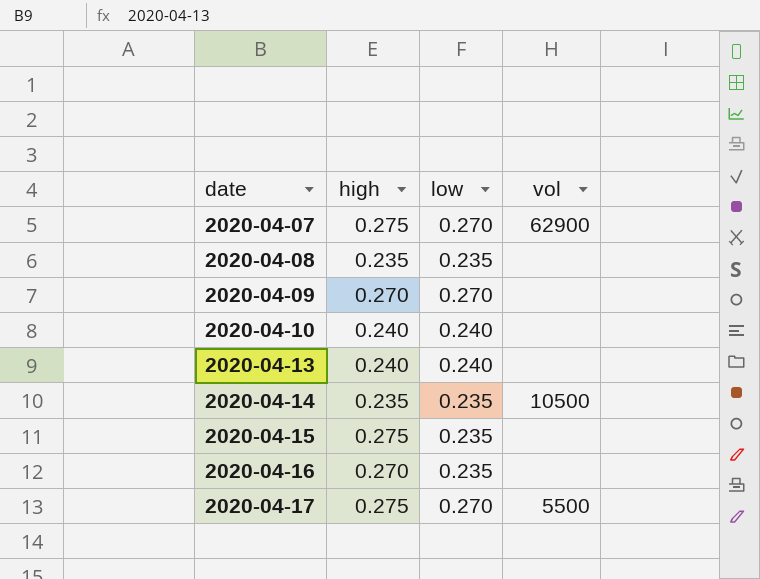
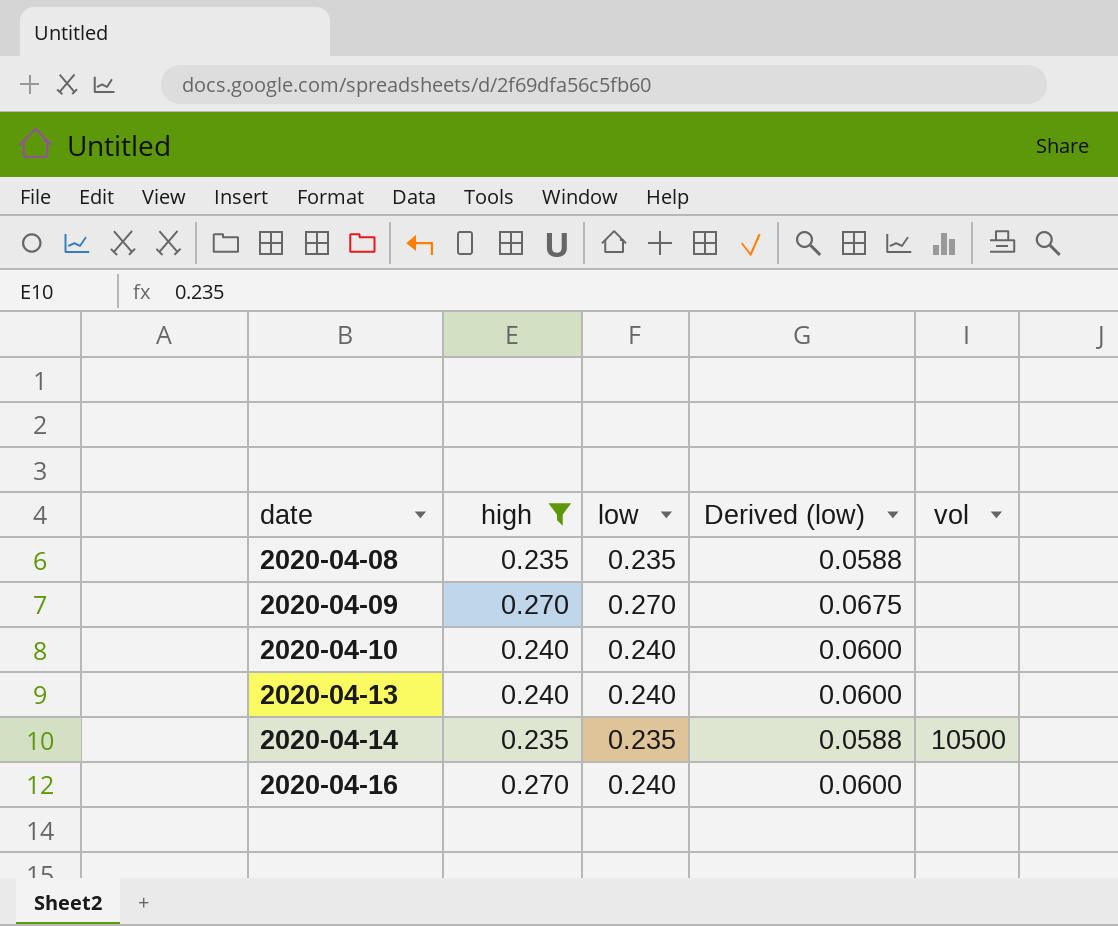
filter: none -> high != 0.275
column Derived (low) | formula: none -> [low] * 0.25
2020-04-16 | low: 0.235 -> 0.240

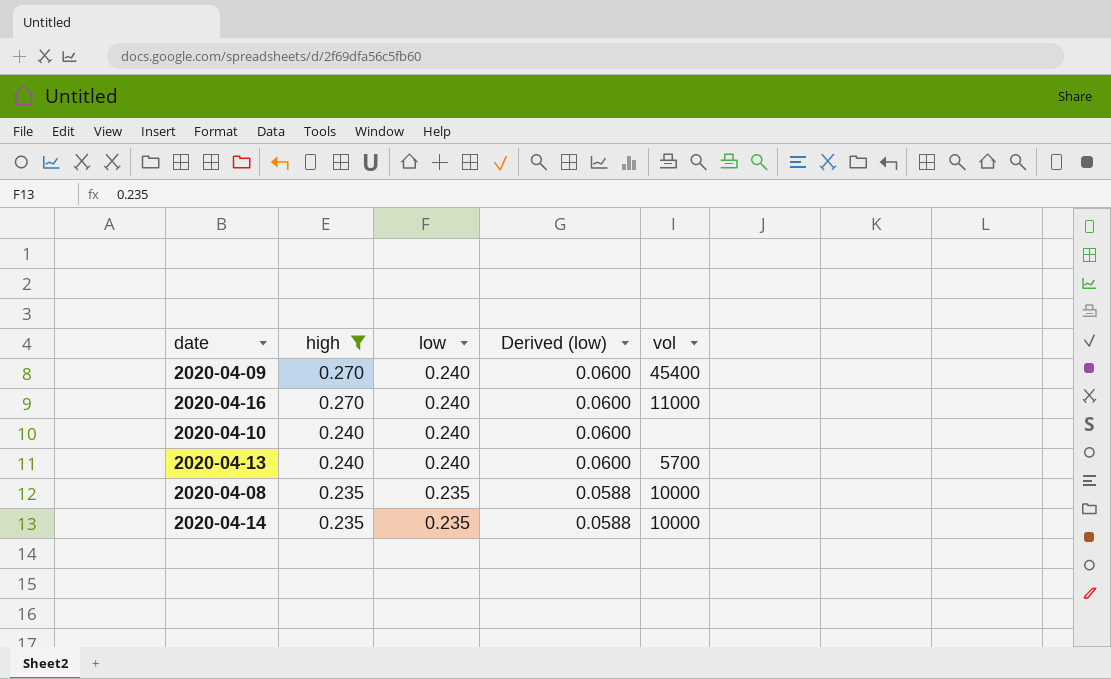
row order: date ascending -> high descending
2020-04-09 | low: 0.270 -> 0.240
2020-04-09 | Derived (low): 0.0675 -> 0.0600
2020-04-09 | vol: none -> 45400
2020-04-16 | vol: none -> 11000
2020-04-13 | vol: none -> 5700
2020-04-08 | vol: none -> 10000
2020-04-14 | vol: 10500 -> 10000

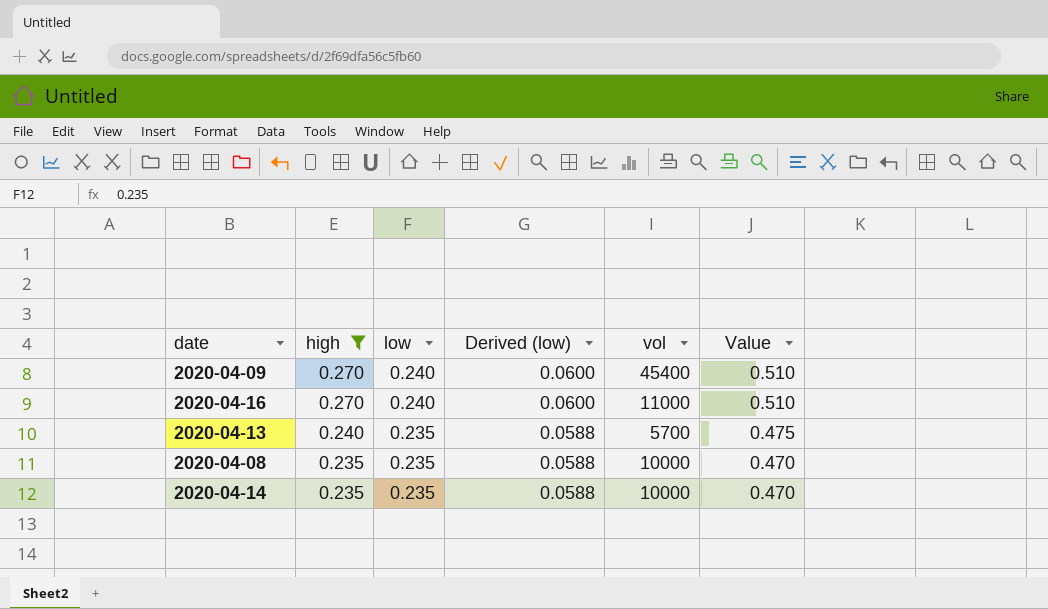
column Value | formula: none -> [high] + [low]
row 2020-04-10: 0.240 | 0.240 | 0.0600 | none -> none
2020-04-13 | low: 0.240 -> 0.235
2020-04-13 | Derived (low): 0.0600 -> 0.0588

